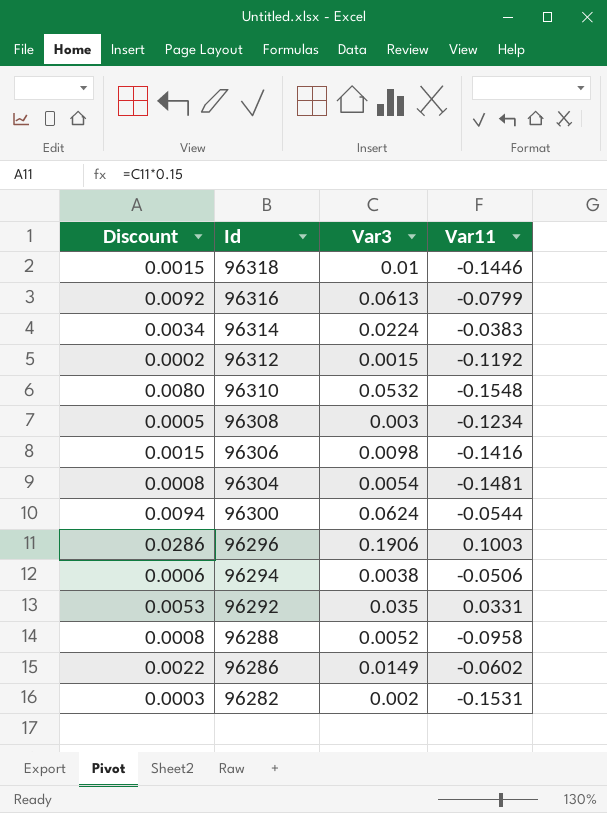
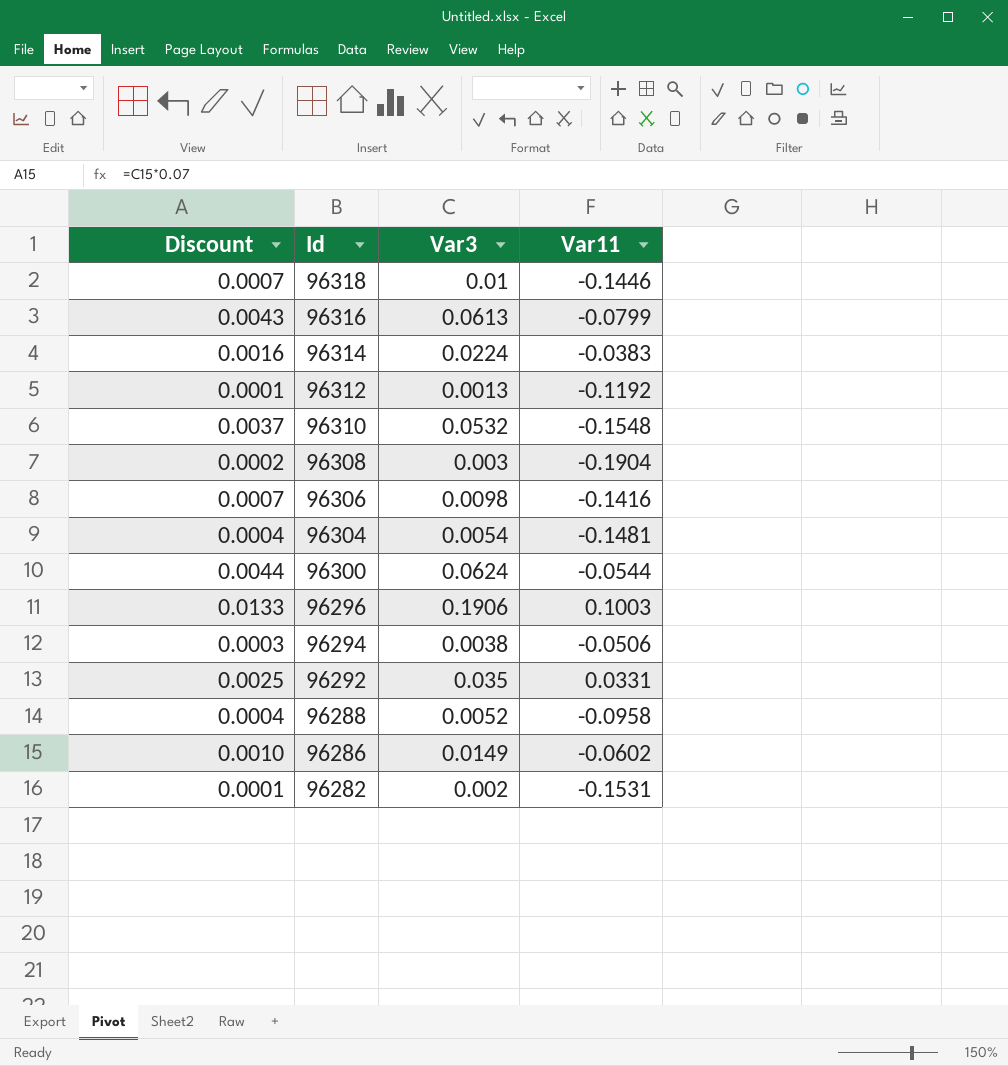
column Discount | formula: [Var3] * 0.15 -> [Var3] * 0.07
96312 | Var3: 0.0015 -> 0.0013
96308 | Var11: -0.1234 -> -0.1904

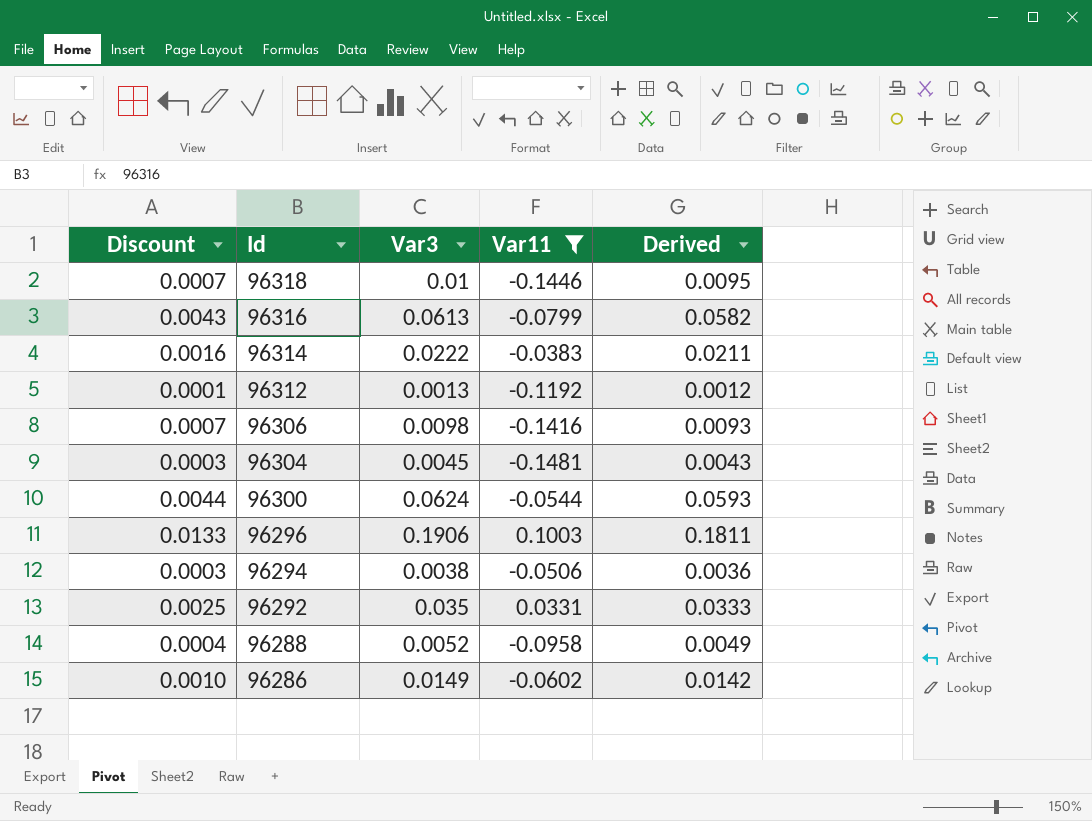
filter: none -> Var11 >= -0.1481
column Derived | formula: none -> [Var3] * 0.95
96314 | Var3: 0.0224 -> 0.0222
96304 | Discount: 0.0004 -> 0.0003
96304 | Var3: 0.0054 -> 0.0045

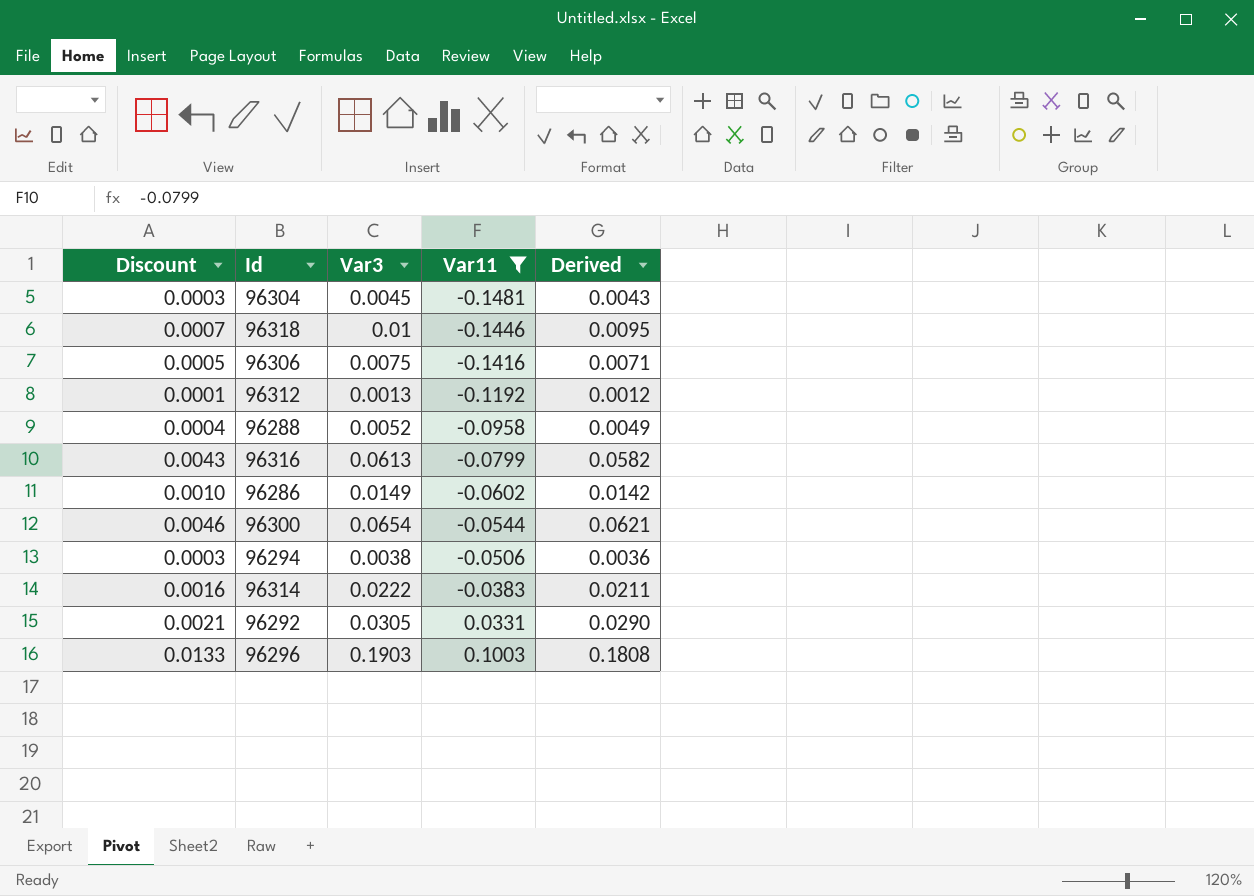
row order: Id descending -> Var11 ascending
96306 | Discount: 0.0007 -> 0.0005
96306 | Var3: 0.0098 -> 0.0075
96306 | Derived: 0.0093 -> 0.0071
96300 | Discount: 0.0044 -> 0.0046
96300 | Var3: 0.0624 -> 0.0654
96300 | Derived: 0.0593 -> 0.0621
96292 | Discount: 0.0025 -> 0.0021
96292 | Var3: 0.035 -> 0.0305
96292 | Derived: 0.0333 -> 0.0290
96296 | Var3: 0.1906 -> 0.1903
96296 | Derived: 0.1811 -> 0.1808

